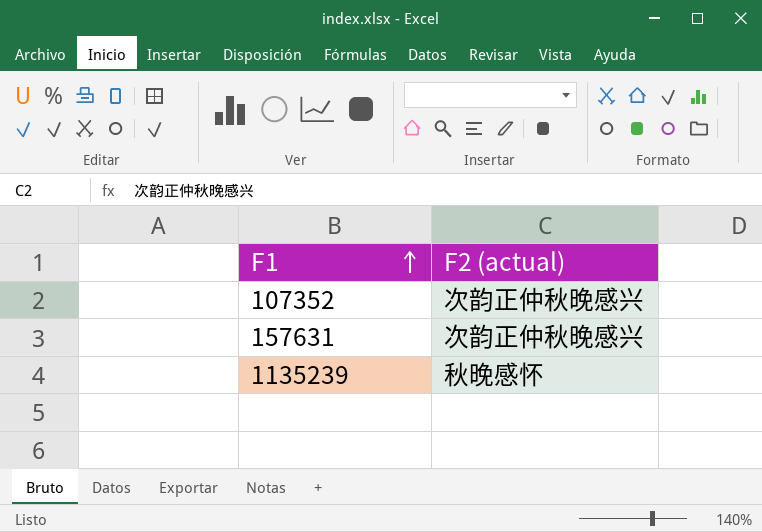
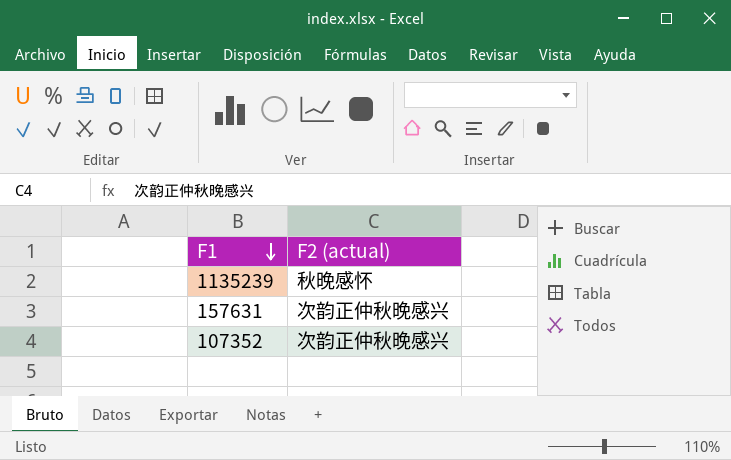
row order: F1 ascending -> F1 descending

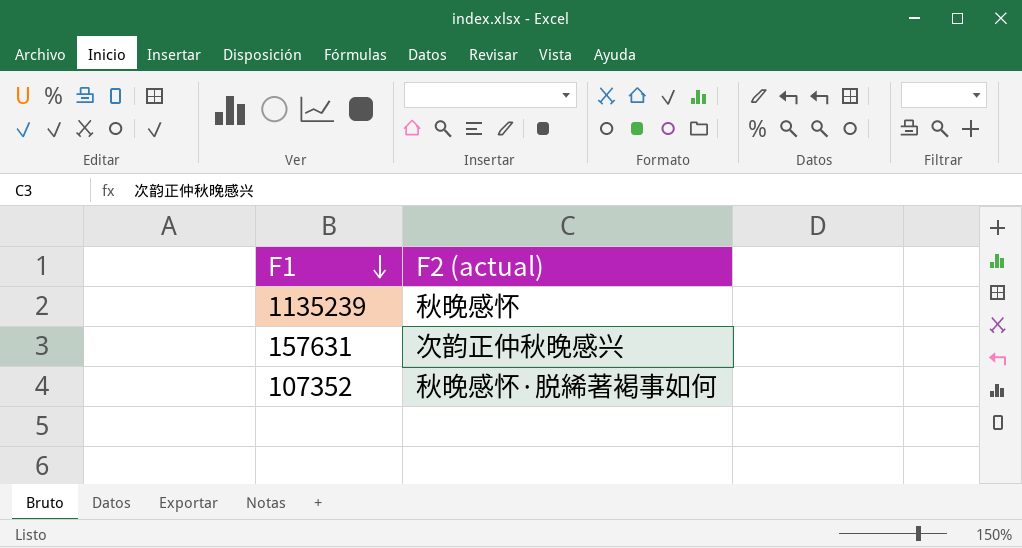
107352 | F2 (actual): 次韵正仲秋晚感兴 -> 秋晚感怀·脱絺著褐事如何

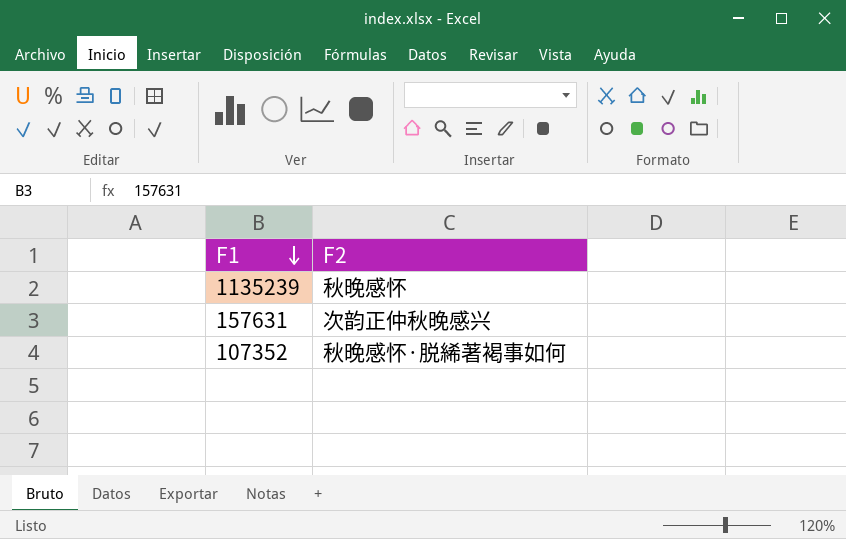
column name: F2 (actual) -> F2

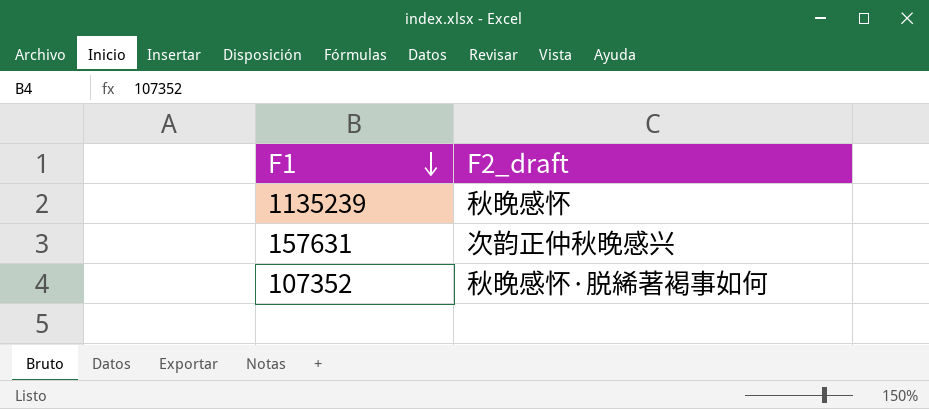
column name: F2 -> F2_draft

